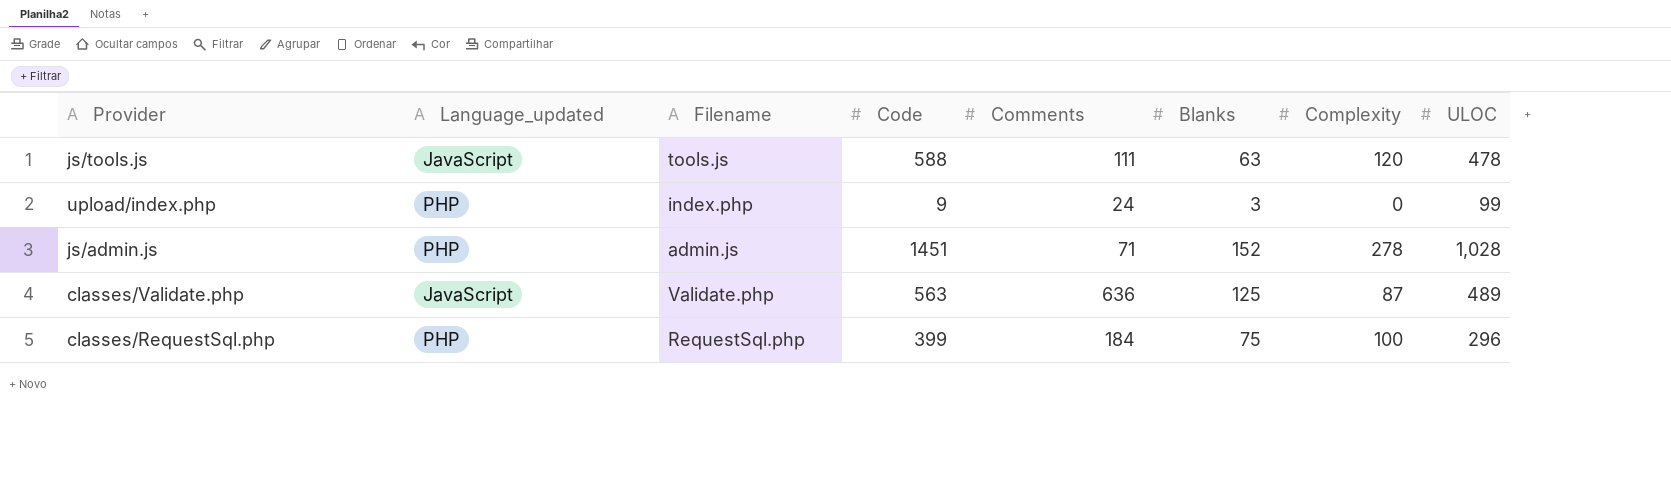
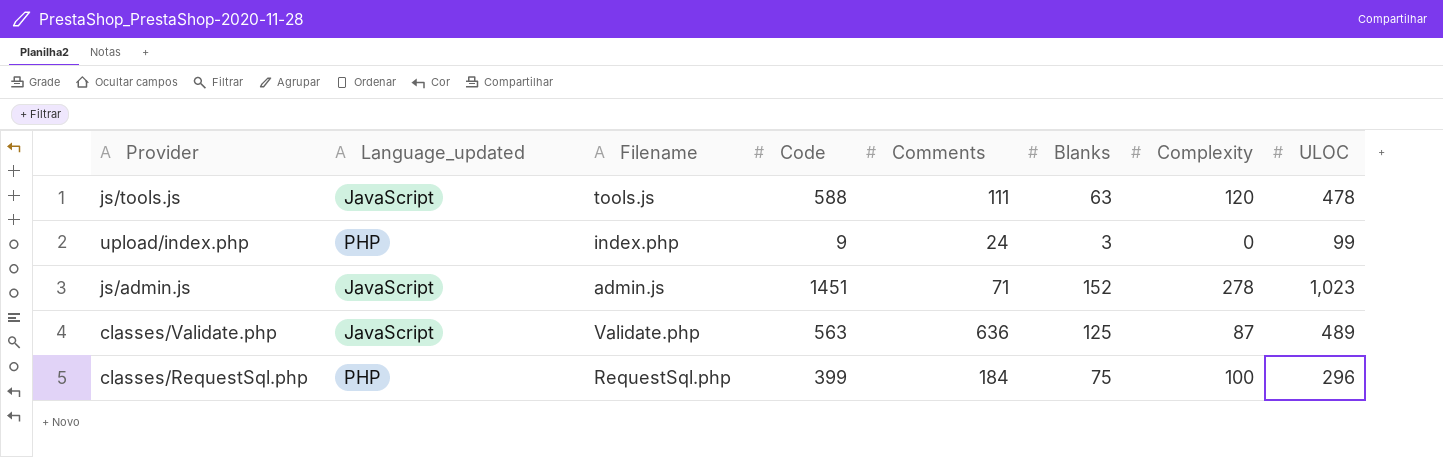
js/admin.js | Language_updated: PHP -> JavaScript
js/admin.js | ULOC: 1,028 -> 1,023

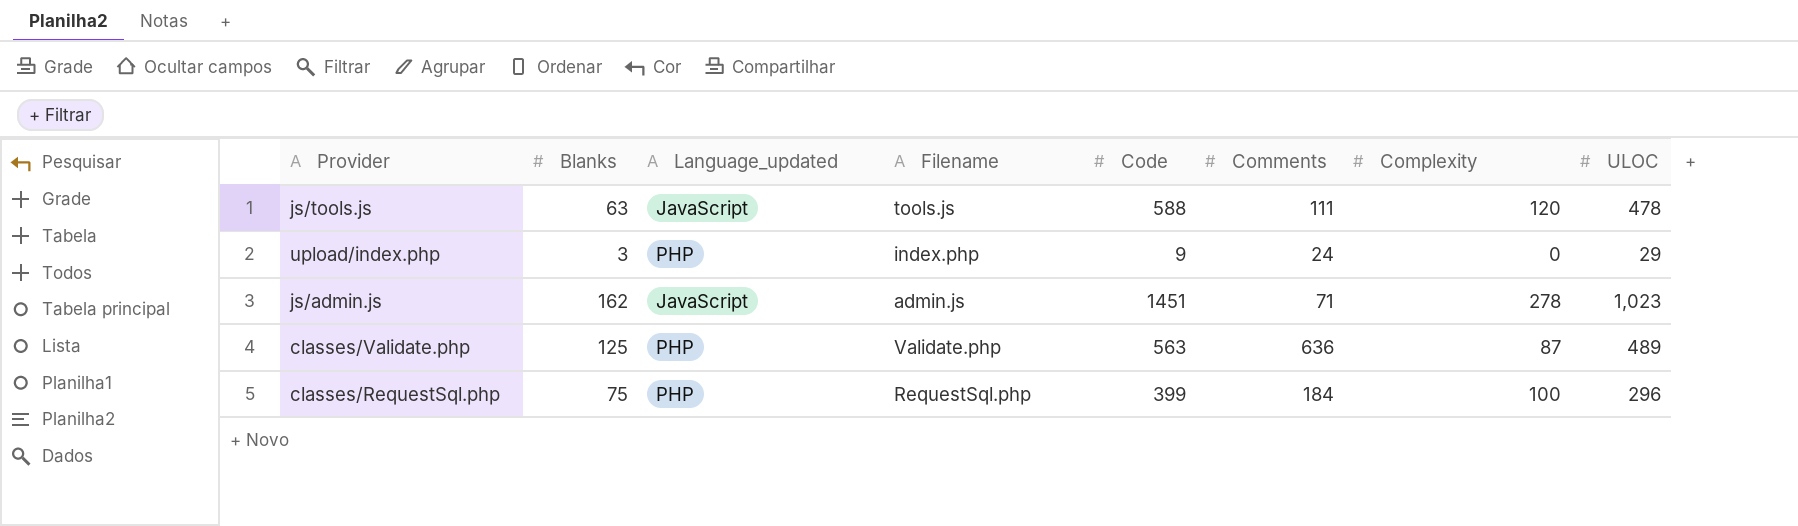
column Blanks | position: 6 -> 2
upload/index.php | ULOC: 99 -> 29
js/admin.js | Blanks: 152 -> 162
classes/Validate.php | Language_updated: JavaScript -> PHP

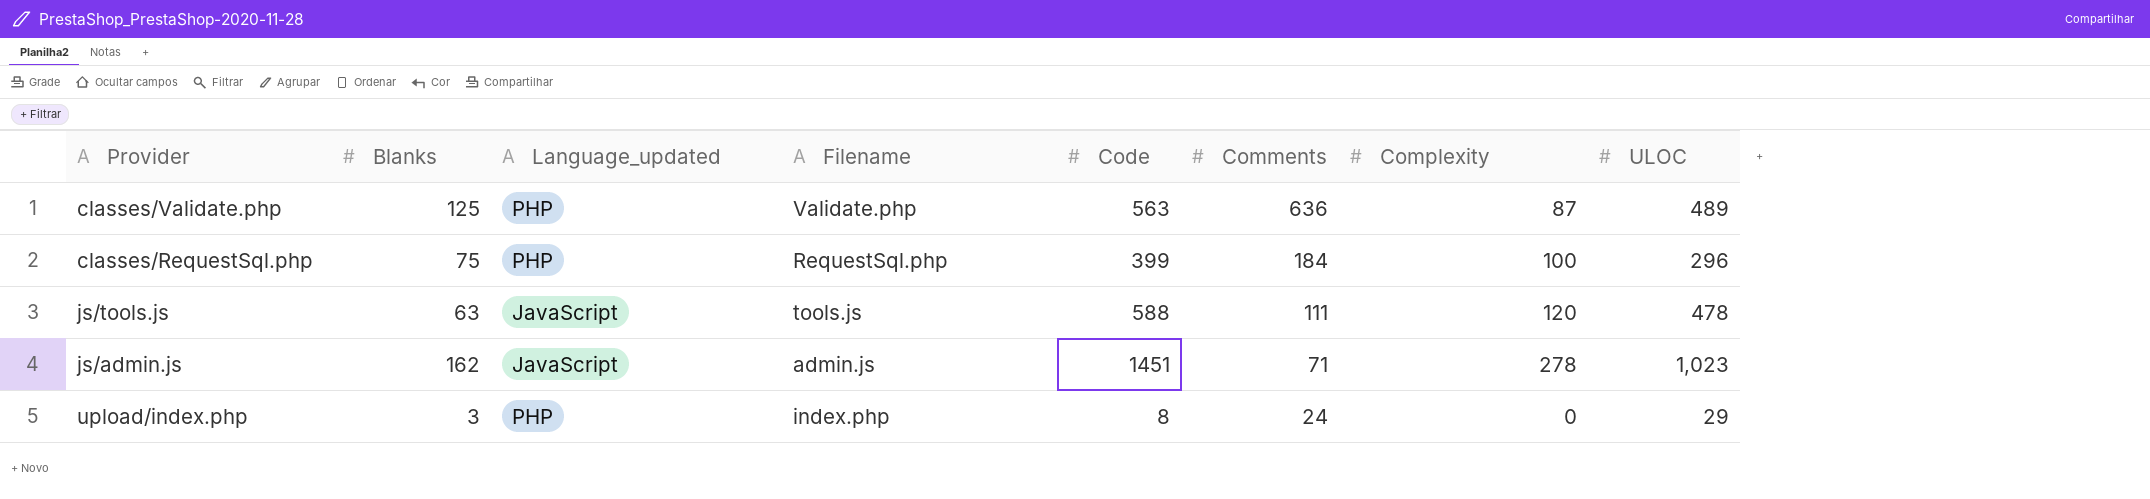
row order: none -> Comments descending
upload/index.php | Code: 9 -> 8

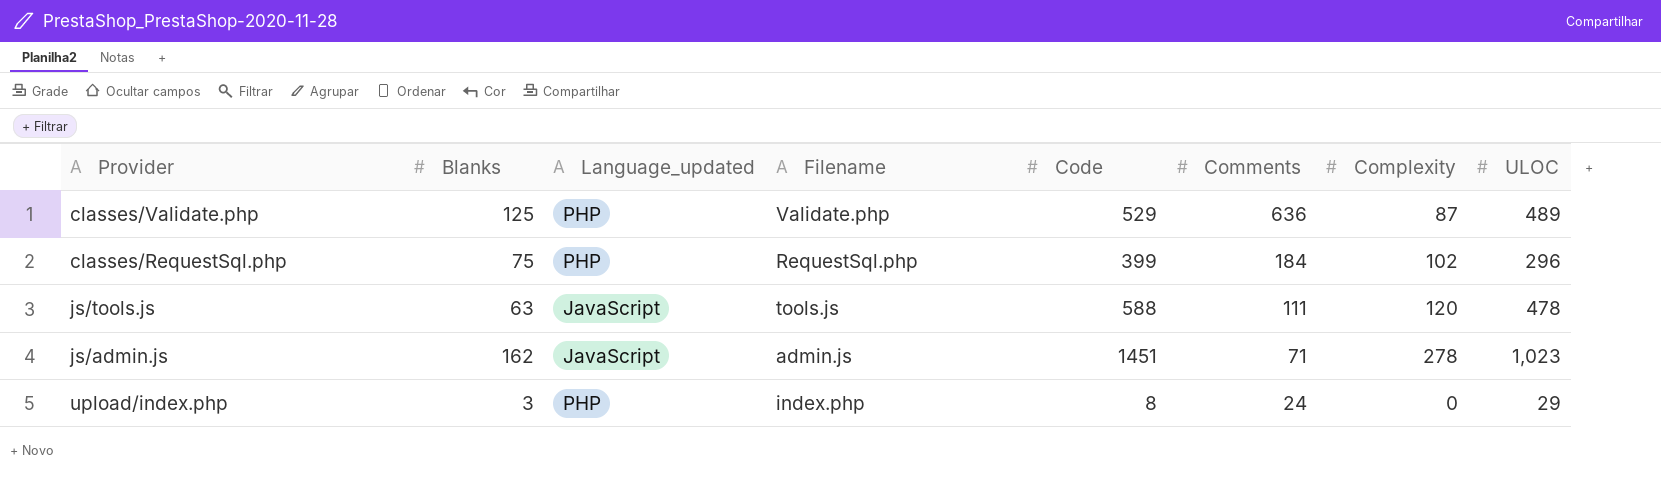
classes/Validate.php | Code: 563 -> 529
classes/RequestSql.php | Complexity: 100 -> 102

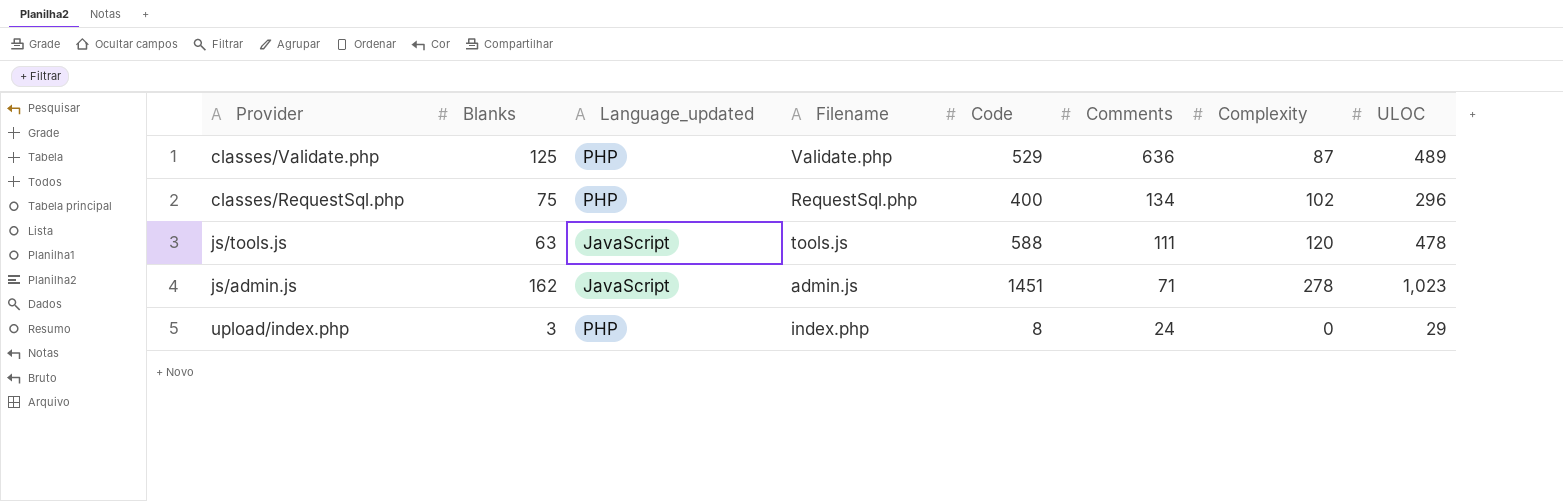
classes/RequestSql.php | Code: 399 -> 400
classes/RequestSql.php | Comments: 184 -> 134

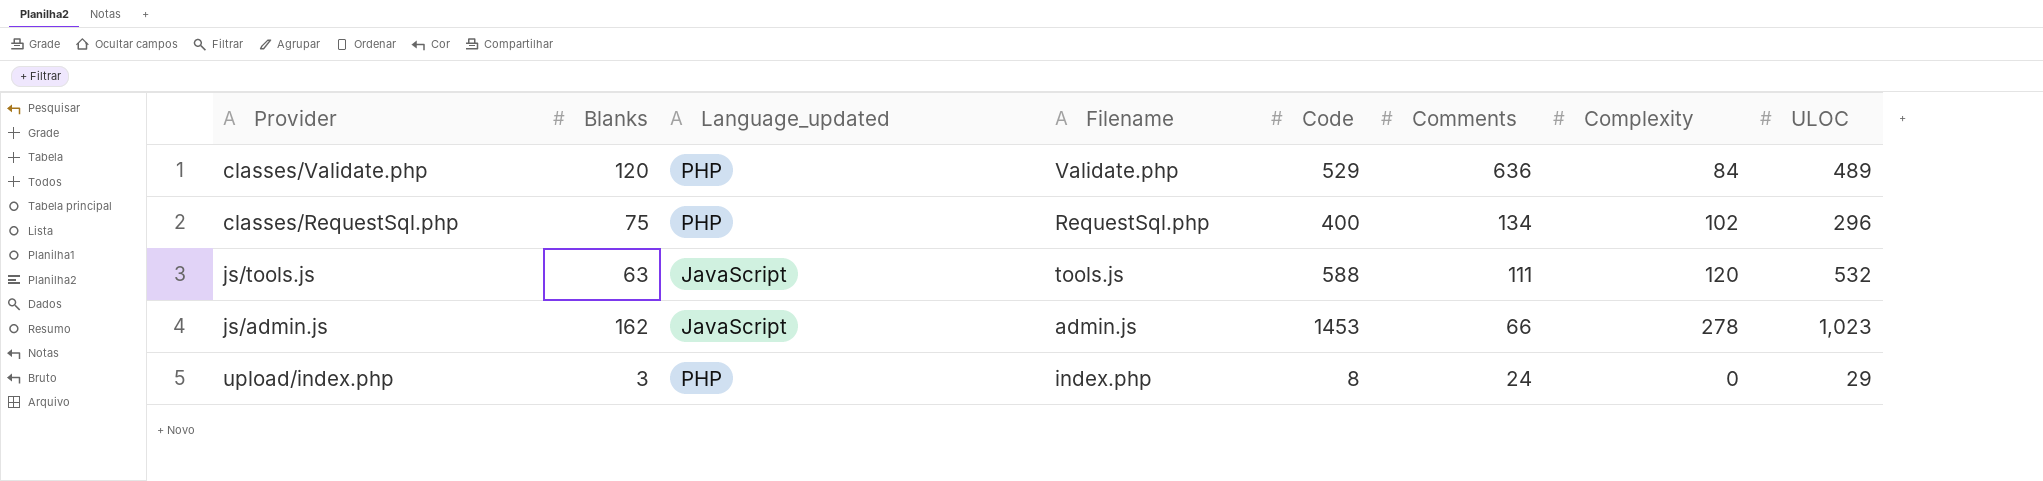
classes/Validate.php | Blanks: 125 -> 120
classes/Validate.php | Complexity: 87 -> 84
js/tools.js | ULOC: 478 -> 532
js/admin.js | Code: 1451 -> 1453
js/admin.js | Comments: 71 -> 66

